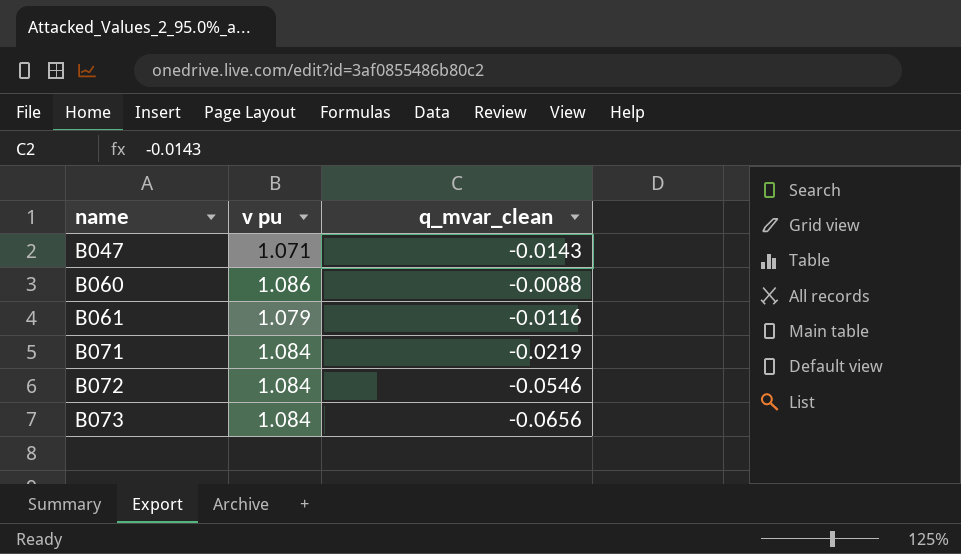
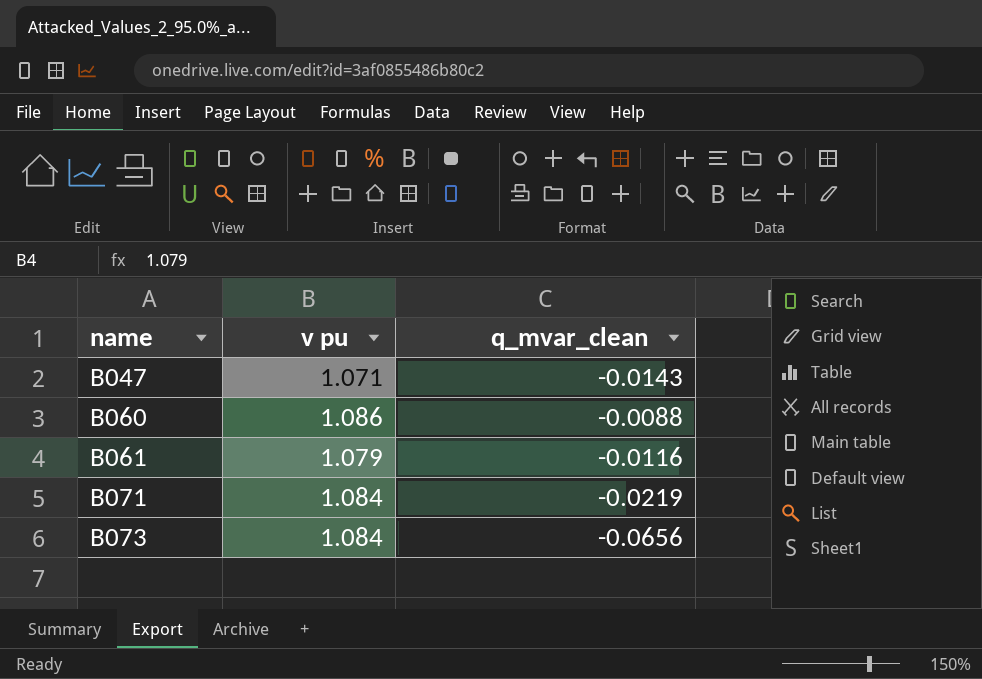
row B072: 1.084 | -0.0546 -> none

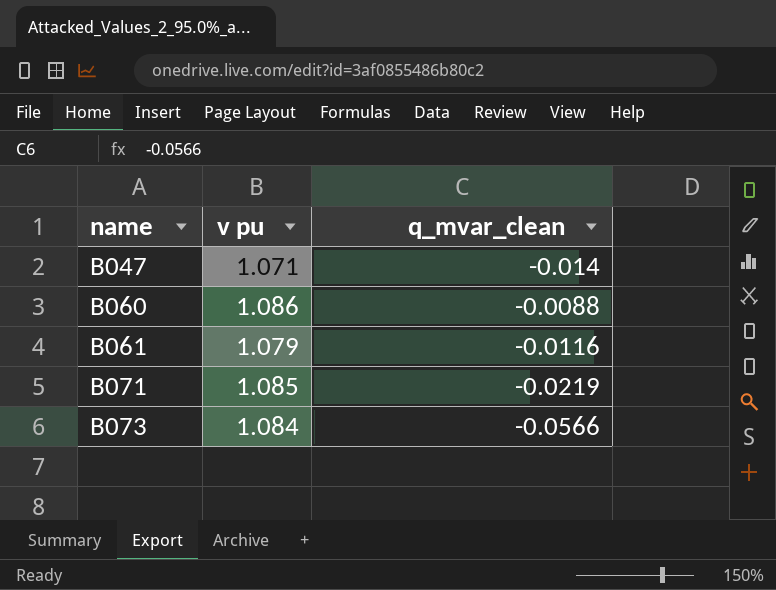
B047 | q_mvar_clean: -0.0143 -> -0.014
B071 | v pu: 1.084 -> 1.085
B073 | q_mvar_clean: -0.0656 -> -0.0566

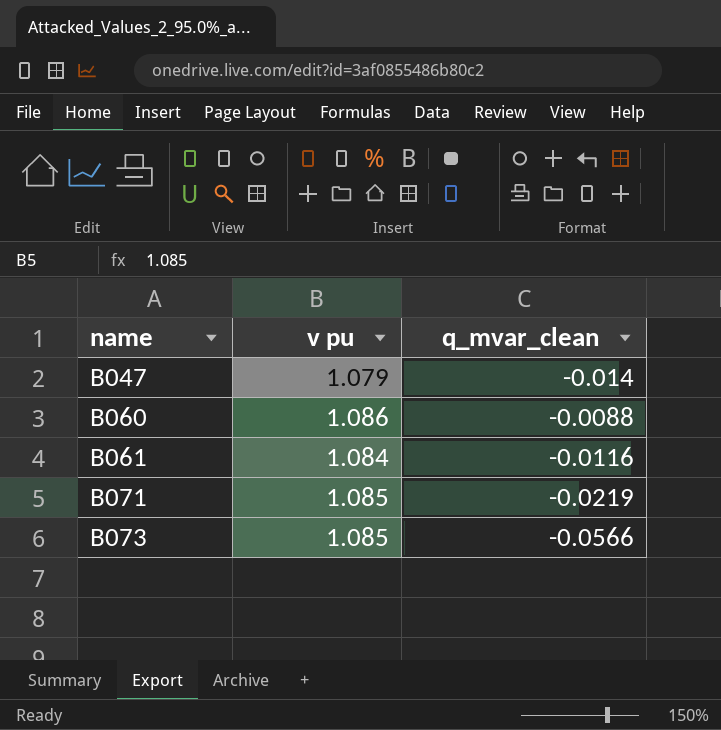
B047 | v pu: 1.071 -> 1.079
B061 | v pu: 1.079 -> 1.084
B073 | v pu: 1.084 -> 1.085

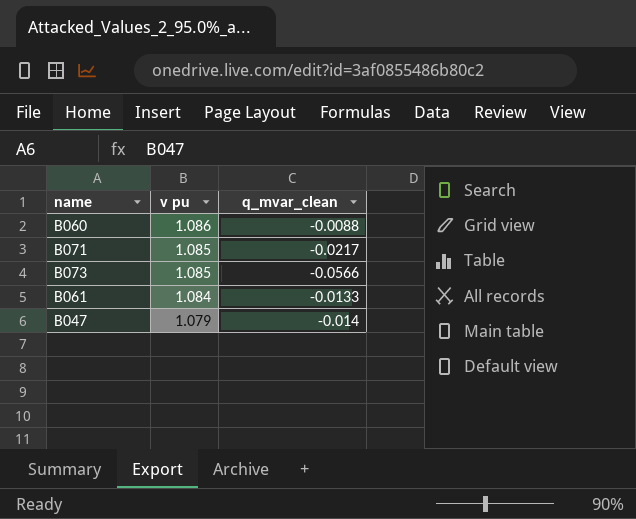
row order: name ascending -> v pu descending
B071 | q_mvar_clean: -0.0219 -> -0.0217
B061 | q_mvar_clean: -0.0116 -> -0.0133

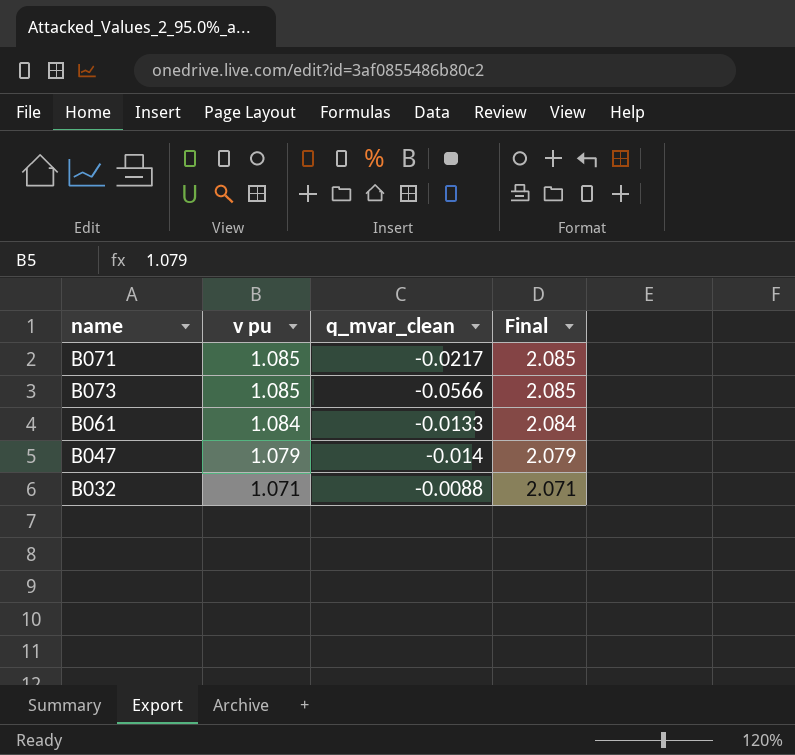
column Final | formula: none -> [v pu] + 1
row B060: 1.086 | -0.0088 -> none
row B032: none -> 1.071 | -0.0088 | 2.071

